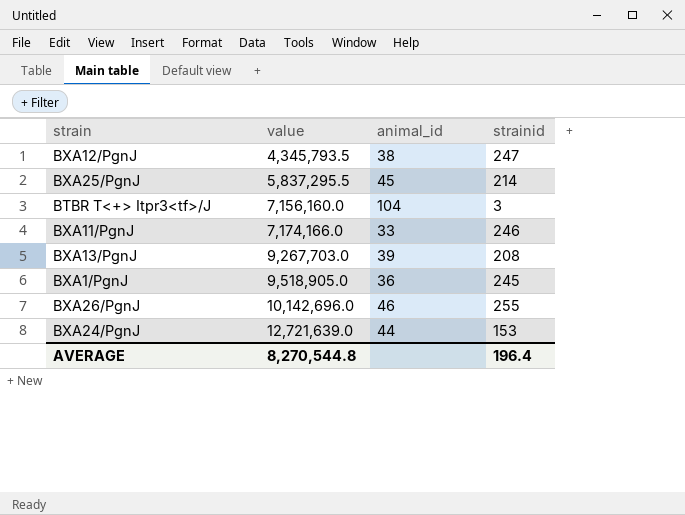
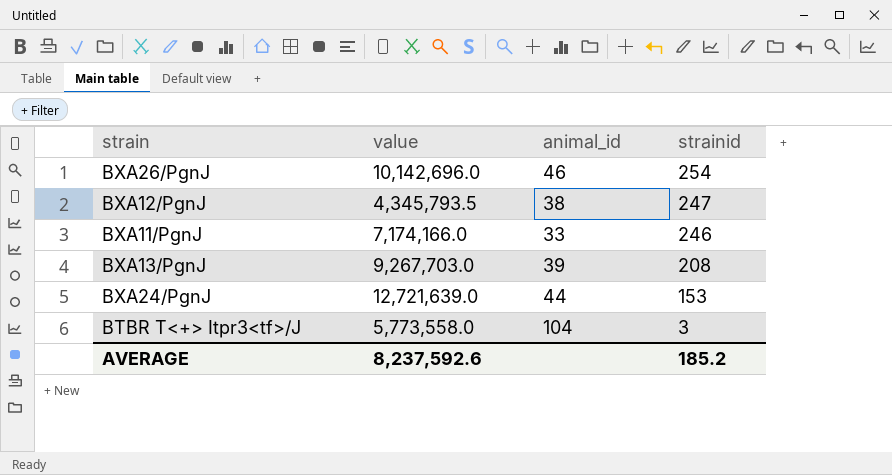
row order: value ascending -> strainid descending
row BXA25/PgnJ: 5,837,295.5 | 45 | 214 -> none
row BXA1/PgnJ: 9,518,905.0 | 36 | 245 -> none
BXA26/PgnJ | strainid: 255 -> 254
BTBR T<+> Itpr3<tf>/J | value: 7,156,160.0 -> 5,773,558.0
AVERAGE | value: 8,270,544.8 -> 8,237,592.6
AVERAGE | strainid: 196.4 -> 185.2

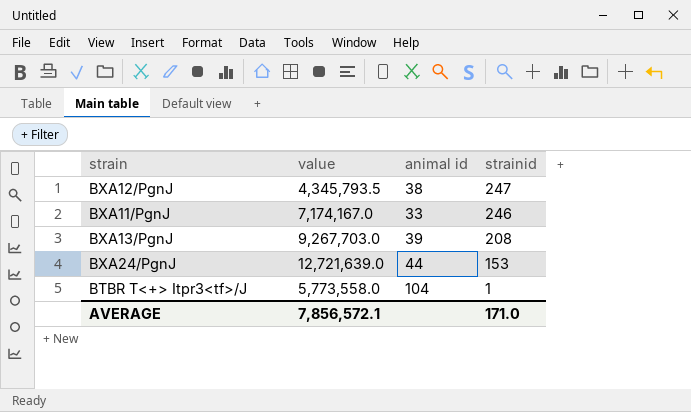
column name: animal_id -> animal id
row BXA26/PgnJ: 10,142,696.0 | 46 | 254 -> none
BXA11/PgnJ | value: 7,174,166.0 -> 7,174,167.0
BTBR T<+> Itpr3<tf>/J | strainid: 3 -> 1
AVERAGE | value: 8,237,592.6 -> 7,856,572.1
AVERAGE | strainid: 185.2 -> 171.0

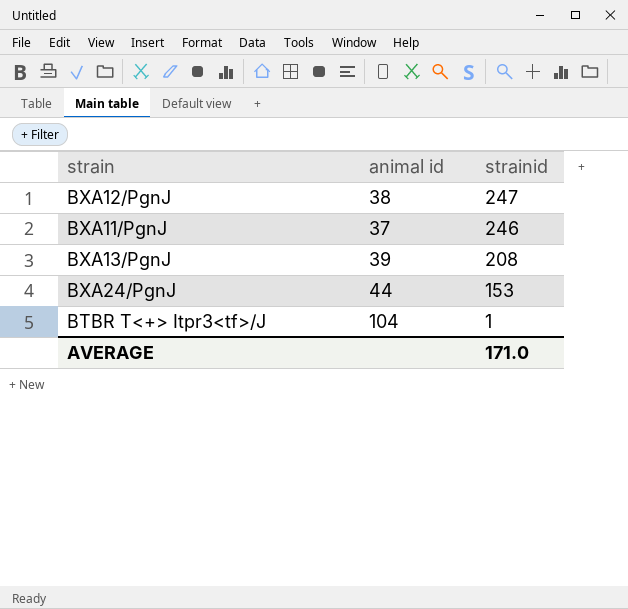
column value | position: 2 -> none
BXA11/PgnJ | animal id: 33 -> 37

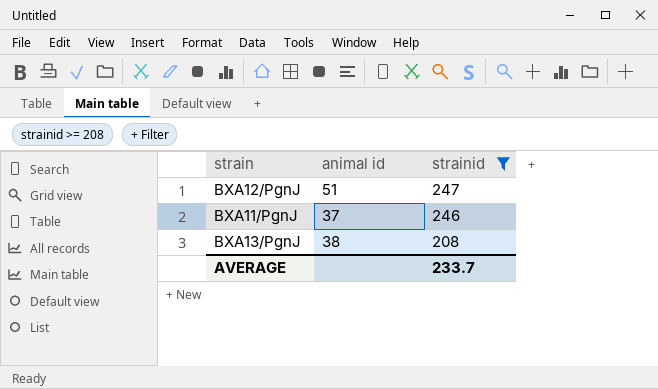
filter: none -> strainid >= 208
BXA12/PgnJ | animal id: 38 -> 51
BXA13/PgnJ | animal id: 39 -> 38
AVERAGE | strainid: 171.0 -> 233.7

